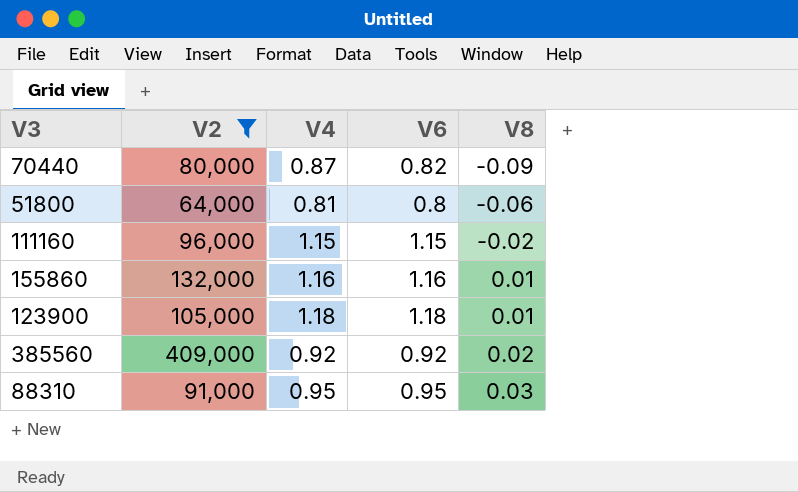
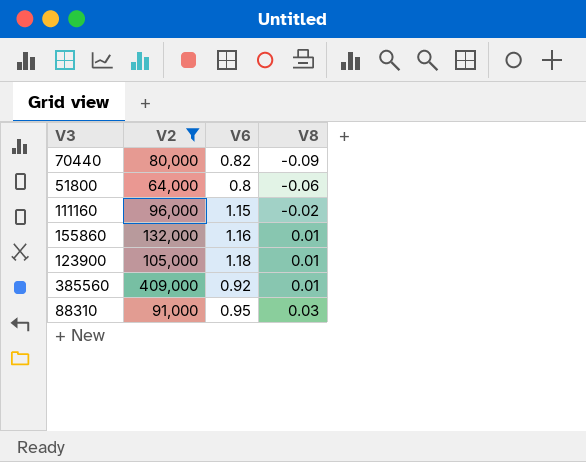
column V4 | position: 3 -> none
385560 | V8: 0.02 -> 0.01

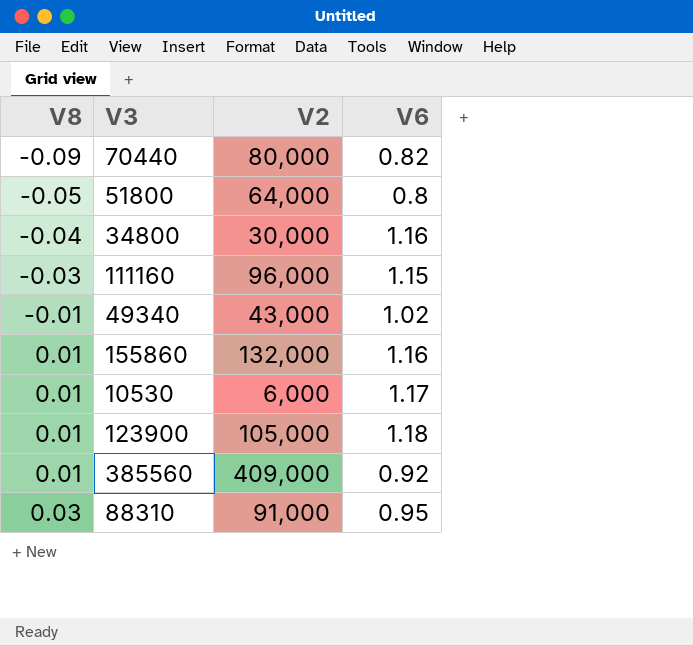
filter: V2 >= 64,000 -> none
column V8 | position: 4 -> 1
51800 | V8: -0.06 -> -0.05
111160 | V8: -0.02 -> -0.03

